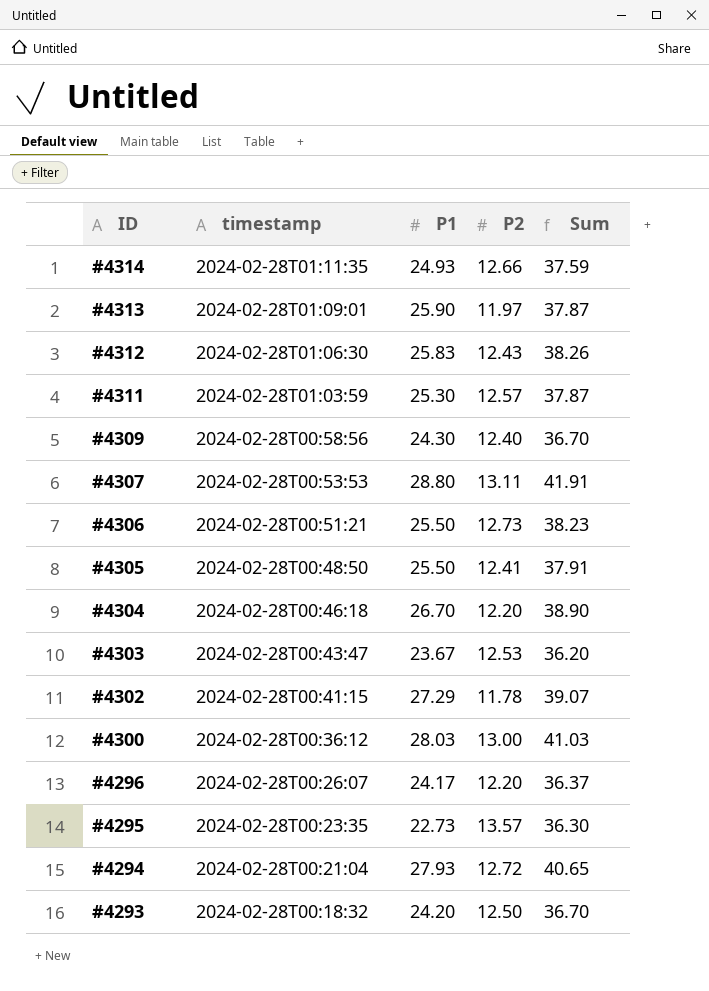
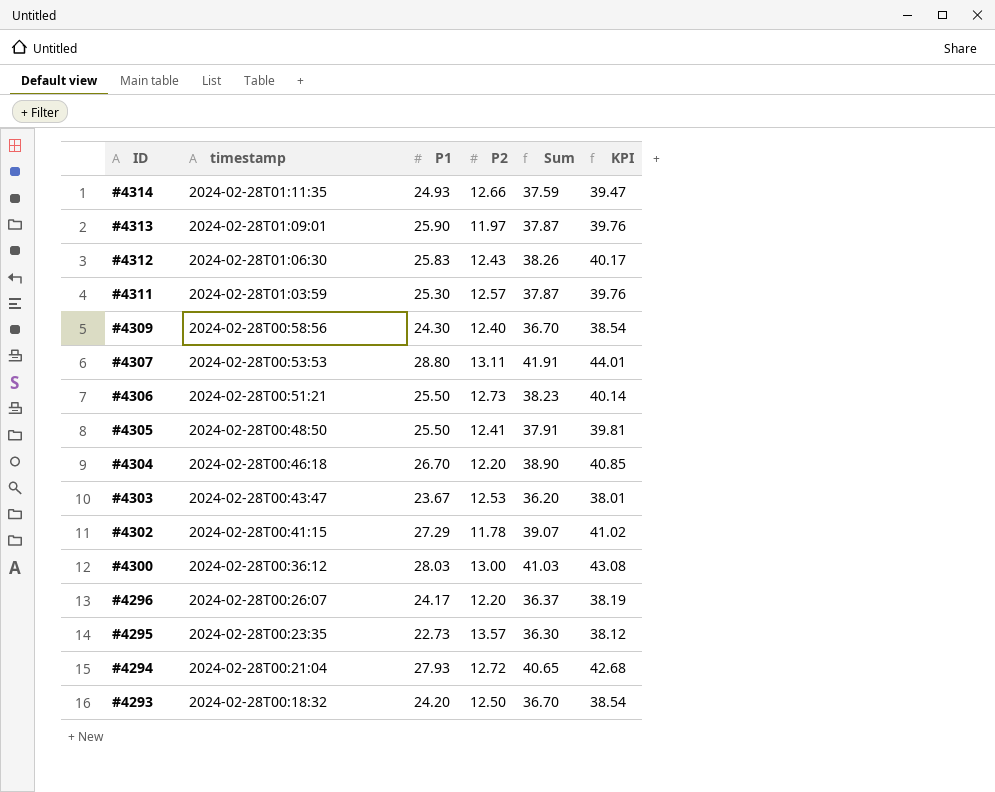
column KPI | formula: none -> [Sum] * 1.05

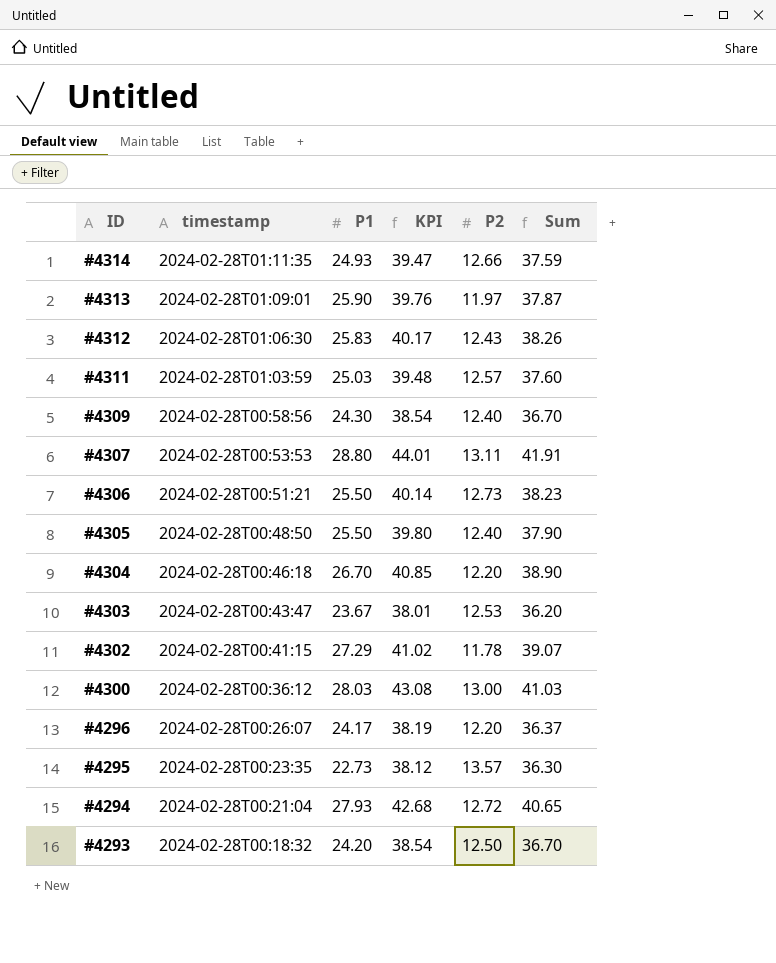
column KPI | position: 6 -> 4
#4311 | P1: 25.30 -> 25.03
#4311 | KPI: 39.76 -> 39.48
#4311 | Sum: 37.87 -> 37.60
#4305 | KPI: 39.81 -> 39.80
#4305 | P2: 12.41 -> 12.40
#4305 | Sum: 37.91 -> 37.90

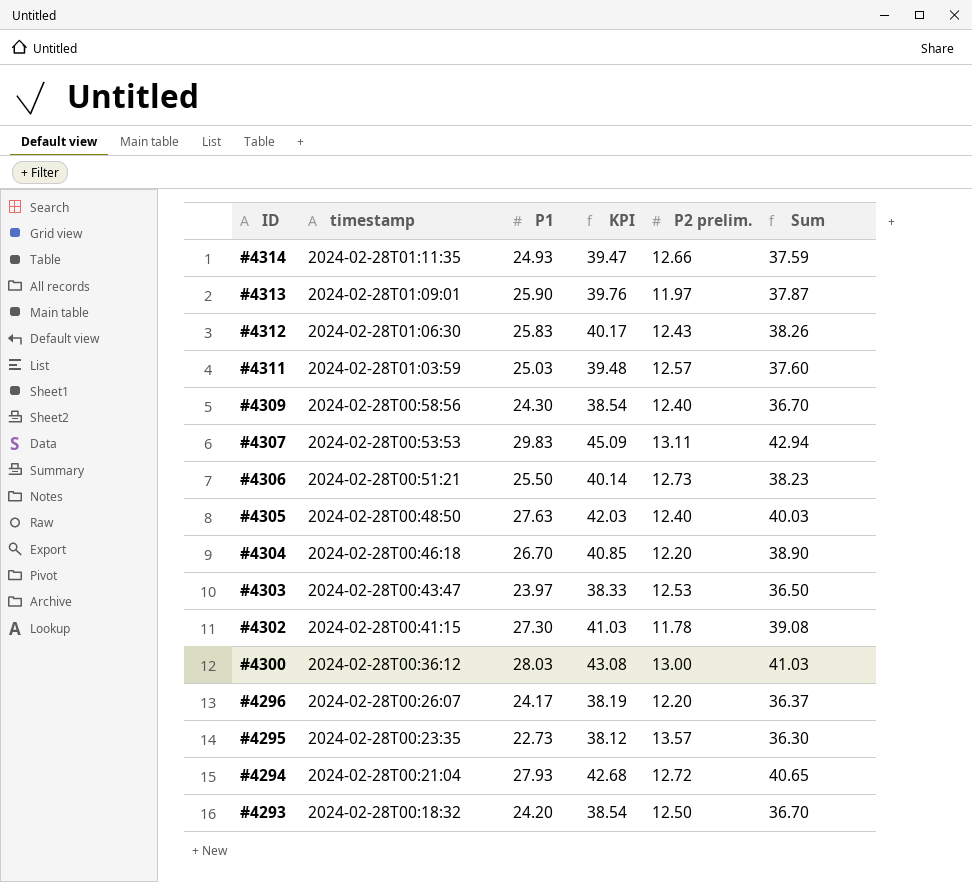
column name: P2 -> P2 prelim.
#4307 | P1: 28.80 -> 29.83
#4307 | KPI: 44.01 -> 45.09
#4307 | Sum: 41.91 -> 42.94
#4305 | P1: 25.50 -> 27.63
#4305 | KPI: 39.80 -> 42.03
#4305 | Sum: 37.90 -> 40.03
#4303 | P1: 23.67 -> 23.97
#4303 | KPI: 38.01 -> 38.33
#4303 | Sum: 36.20 -> 36.50
#4302 | P1: 27.29 -> 27.30
#4302 | KPI: 41.02 -> 41.03
#4302 | Sum: 39.07 -> 39.08

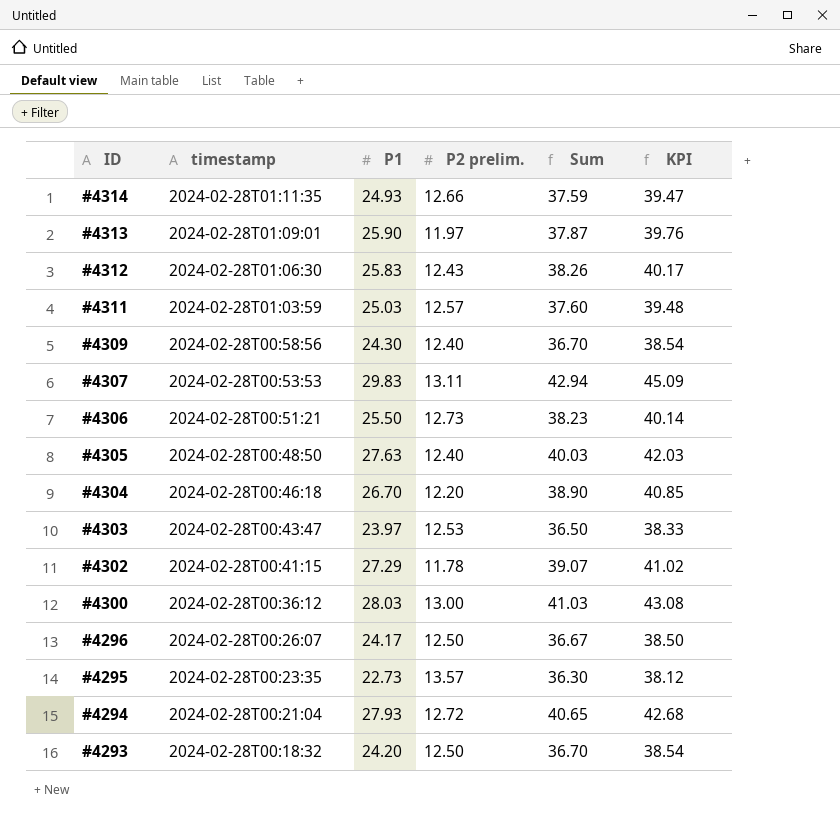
column KPI | position: 4 -> 6
#4302 | P1: 27.30 -> 27.29
#4302 | Sum: 39.08 -> 39.07
#4302 | KPI: 41.03 -> 41.02
#4296 | P2 prelim.: 12.20 -> 12.50
#4296 | Sum: 36.37 -> 36.67
#4296 | KPI: 38.19 -> 38.50

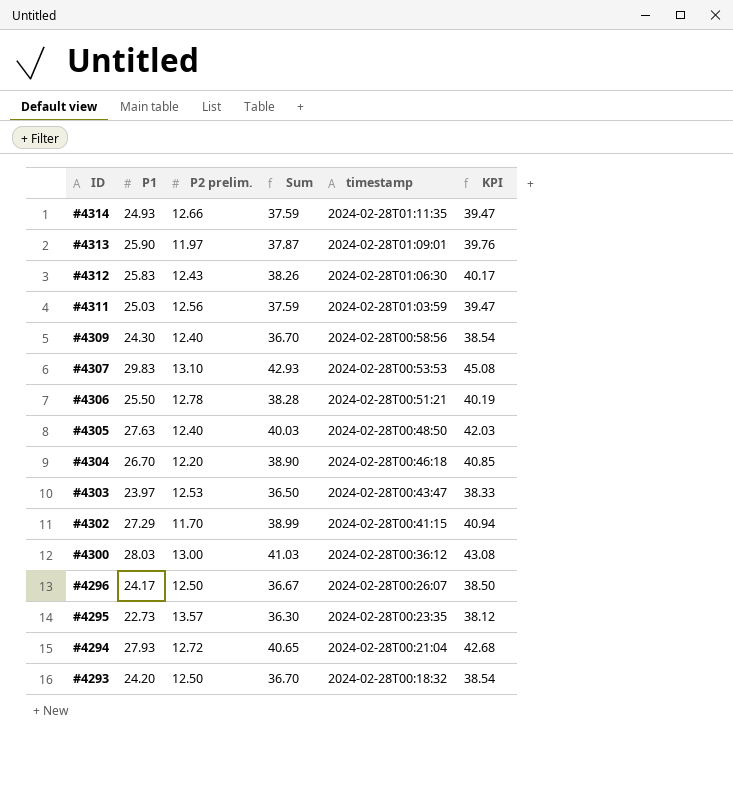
column timestamp | position: 2 -> 5
#4311 | P2 prelim.: 12.57 -> 12.56
#4311 | Sum: 37.60 -> 37.59
#4311 | KPI: 39.48 -> 39.47
#4307 | P2 prelim.: 13.11 -> 13.10
#4307 | Sum: 42.94 -> 42.93
#4307 | KPI: 45.09 -> 45.08
#4306 | P2 prelim.: 12.73 -> 12.78
#4306 | Sum: 38.23 -> 38.28
#4306 | KPI: 40.14 -> 40.19
#4302 | P2 prelim.: 11.78 -> 11.70
#4302 | Sum: 39.07 -> 38.99
#4302 | KPI: 41.02 -> 40.94

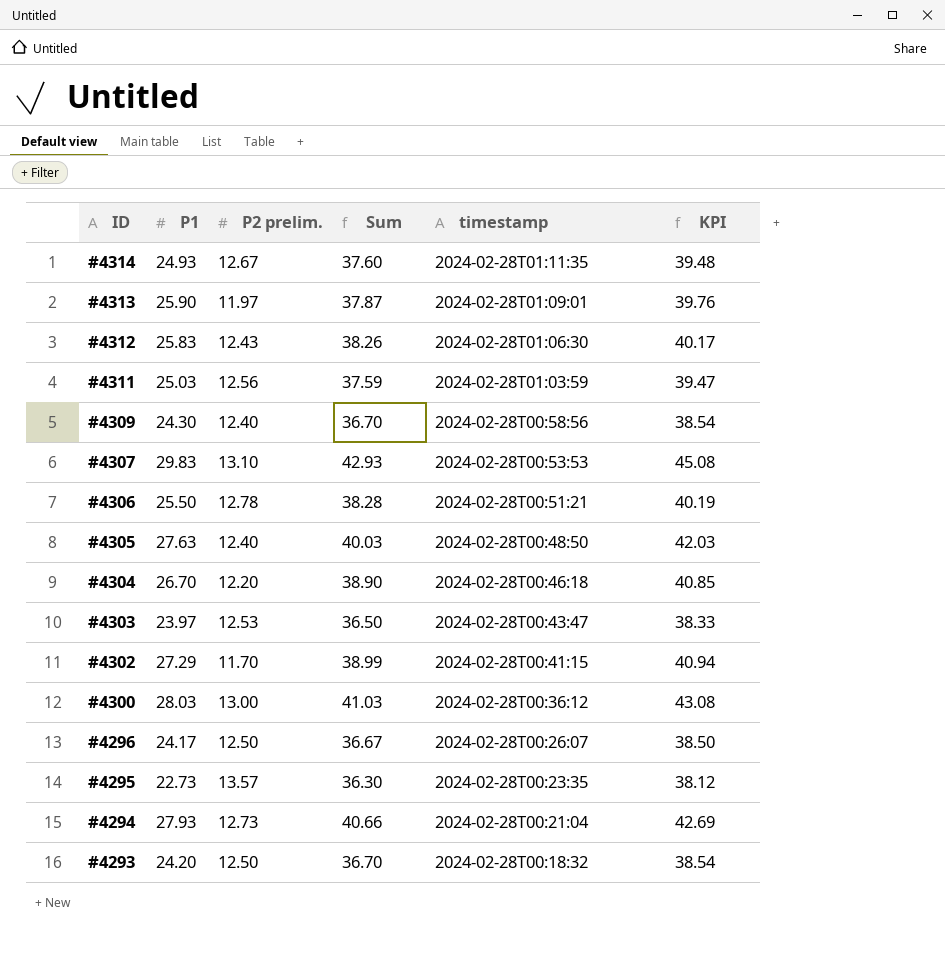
#4314 | P2 prelim.: 12.66 -> 12.67
#4314 | Sum: 37.59 -> 37.60
#4314 | KPI: 39.47 -> 39.48
#4294 | P2 prelim.: 12.72 -> 12.73
#4294 | Sum: 40.65 -> 40.66
#4294 | KPI: 42.68 -> 42.69

